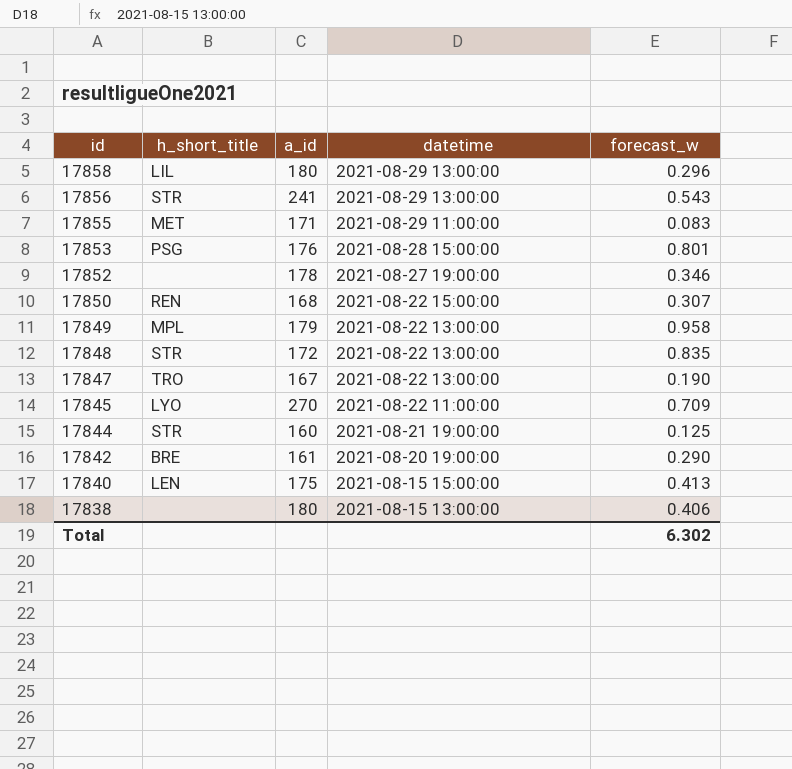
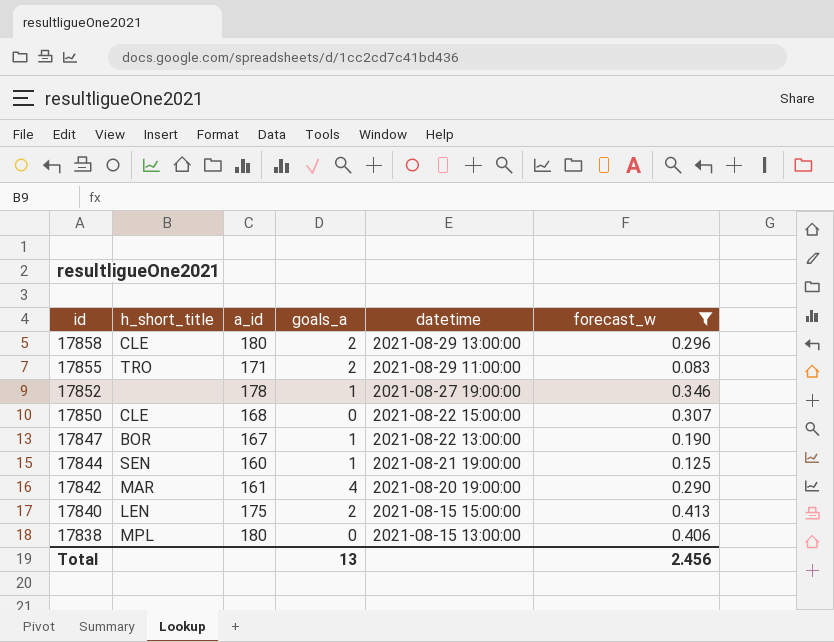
filter: none -> forecast_w <= 0.413
column goals_a | position: none -> 4
17858 | h_short_title: LIL -> CLE
17855 | h_short_title: MET -> TRO
17850 | h_short_title: REN -> CLE
17847 | h_short_title: TRO -> BOR
17844 | h_short_title: STR -> SEN
17842 | h_short_title: BRE -> MAR
17838 | h_short_title: none -> MPL
Total | forecast_w: 6.302 -> 2.456

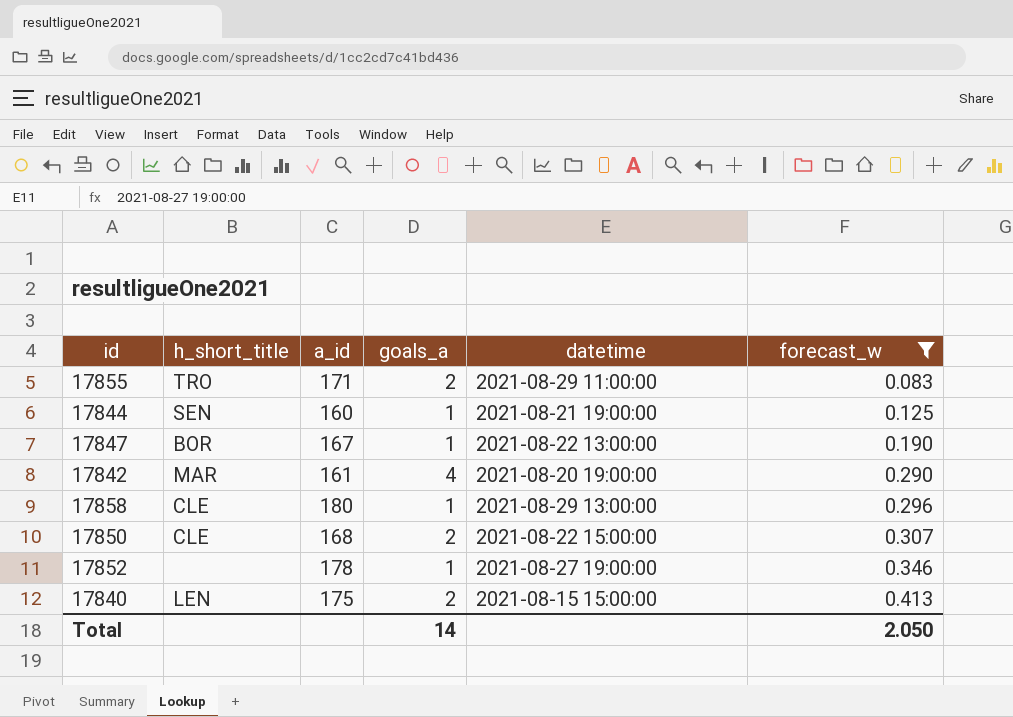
row order: id descending -> forecast_w ascending
row 17838: MPL | 180 | 0 | 2021-08-15 13:00:00 | 0.406 -> none
17858 | goals_a: 2 -> 1
17850 | goals_a: 0 -> 2
Total | goals_a: 13 -> 14
Total | forecast_w: 2.456 -> 2.050

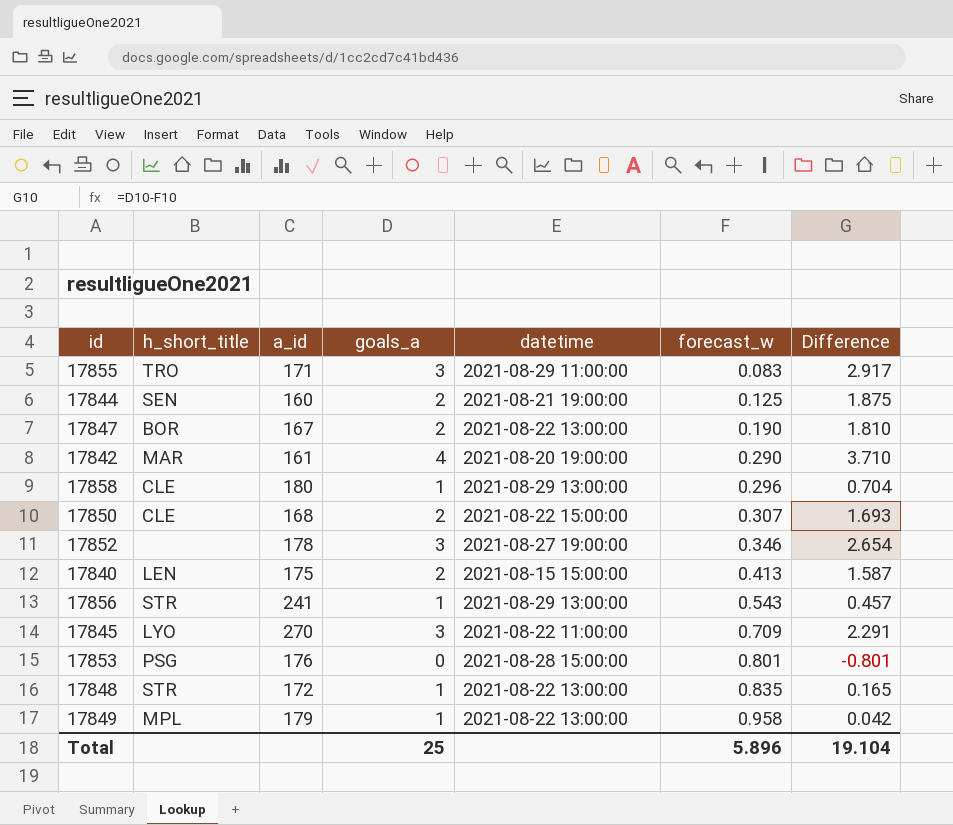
filter: forecast_w <= 0.413 -> none
column Difference | formula: none -> [goals_a] - [forecast_w]
17855 | goals_a: 2 -> 3
17844 | goals_a: 1 -> 2
17847 | goals_a: 1 -> 2
17852 | goals_a: 1 -> 3
Total | goals_a: 14 -> 25
Total | forecast_w: 2.050 -> 5.896

